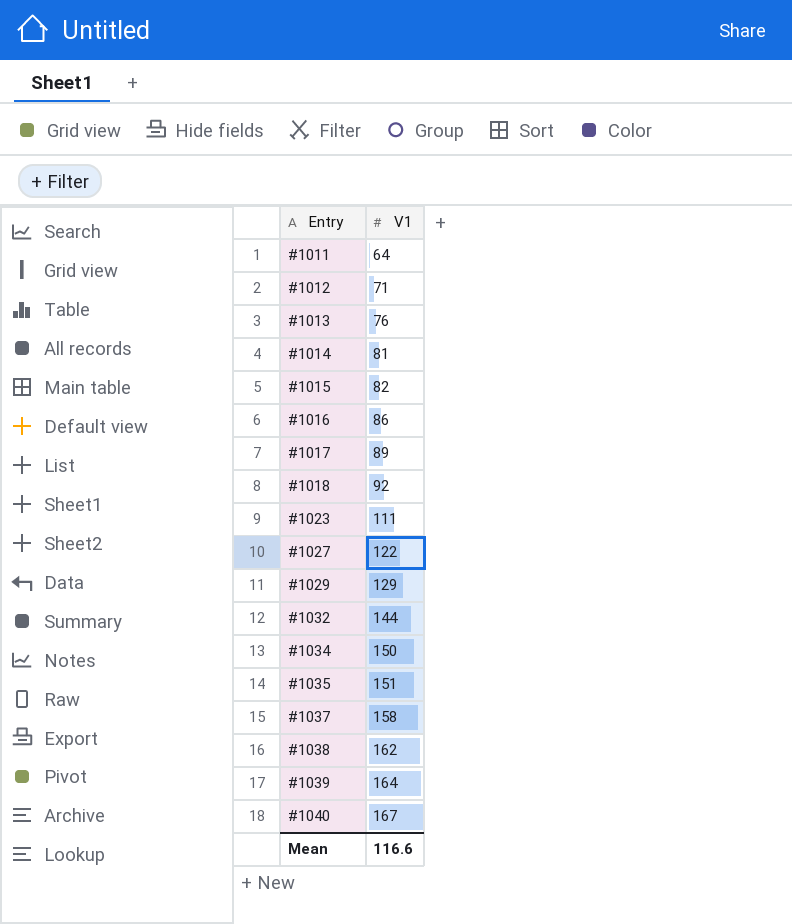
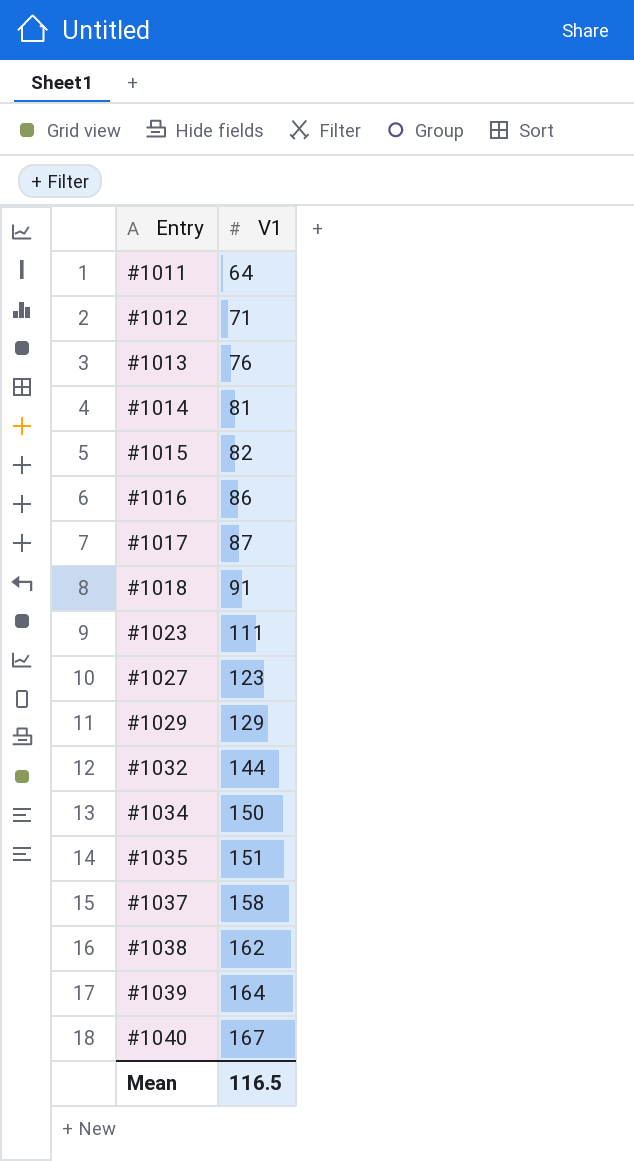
#1017 | V1: 89 -> 87
#1018 | V1: 92 -> 91
#1027 | V1: 122 -> 123
Mean | V1: 116.6 -> 116.5

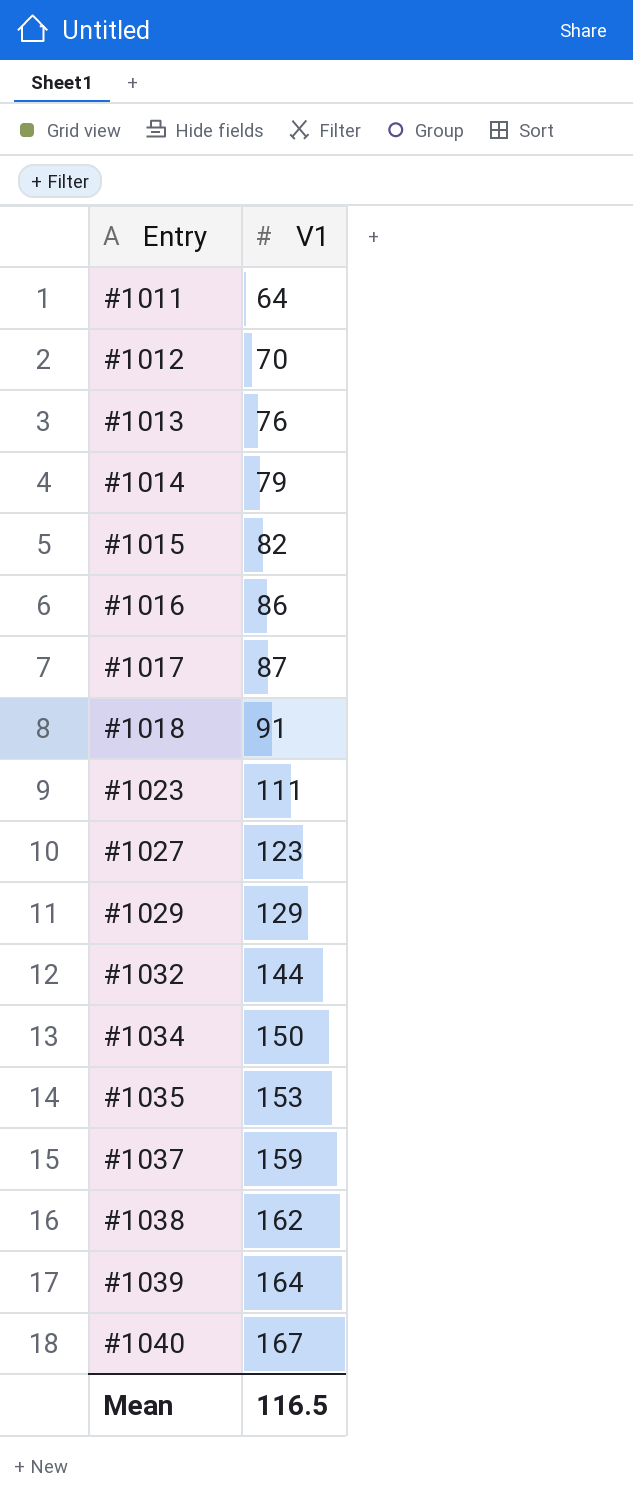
#1012 | V1: 71 -> 70
#1014 | V1: 81 -> 79
#1035 | V1: 151 -> 153
#1037 | V1: 158 -> 159

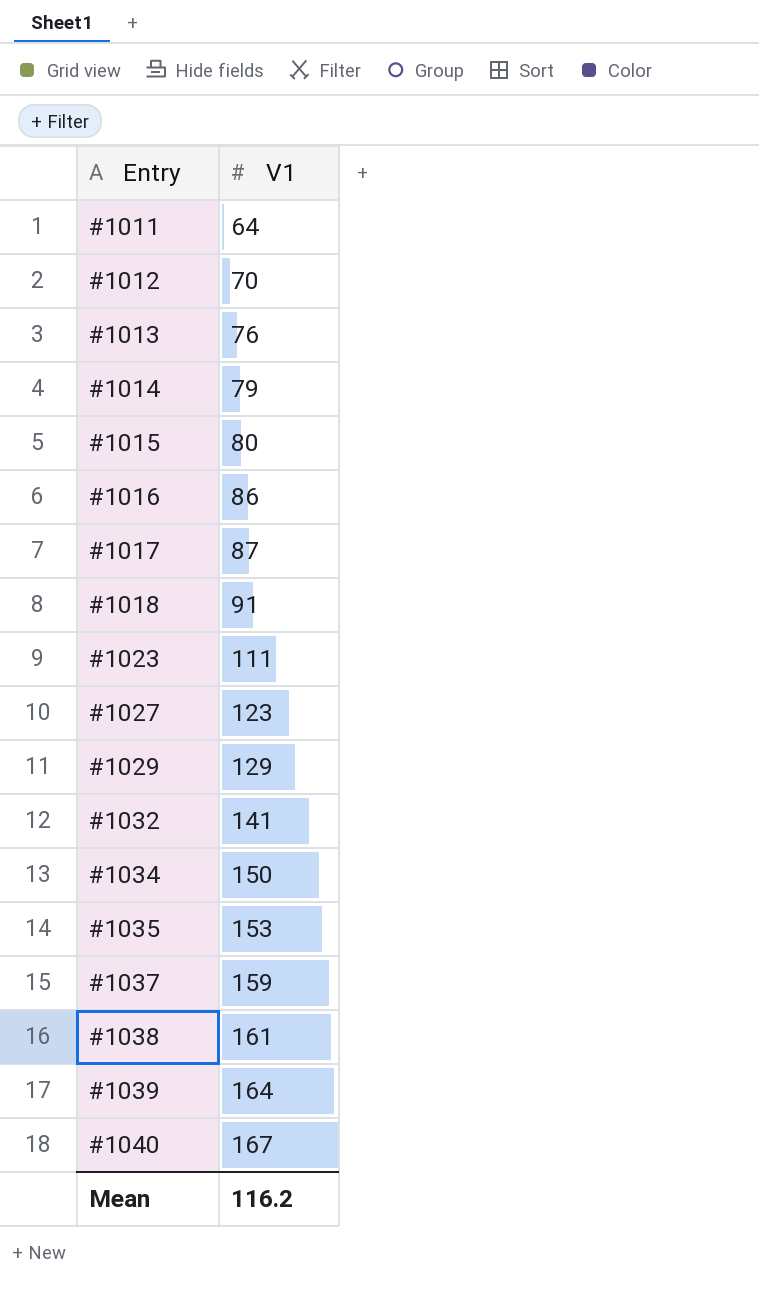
#1015 | V1: 82 -> 80
#1032 | V1: 144 -> 141
#1038 | V1: 162 -> 161
Mean | V1: 116.5 -> 116.2

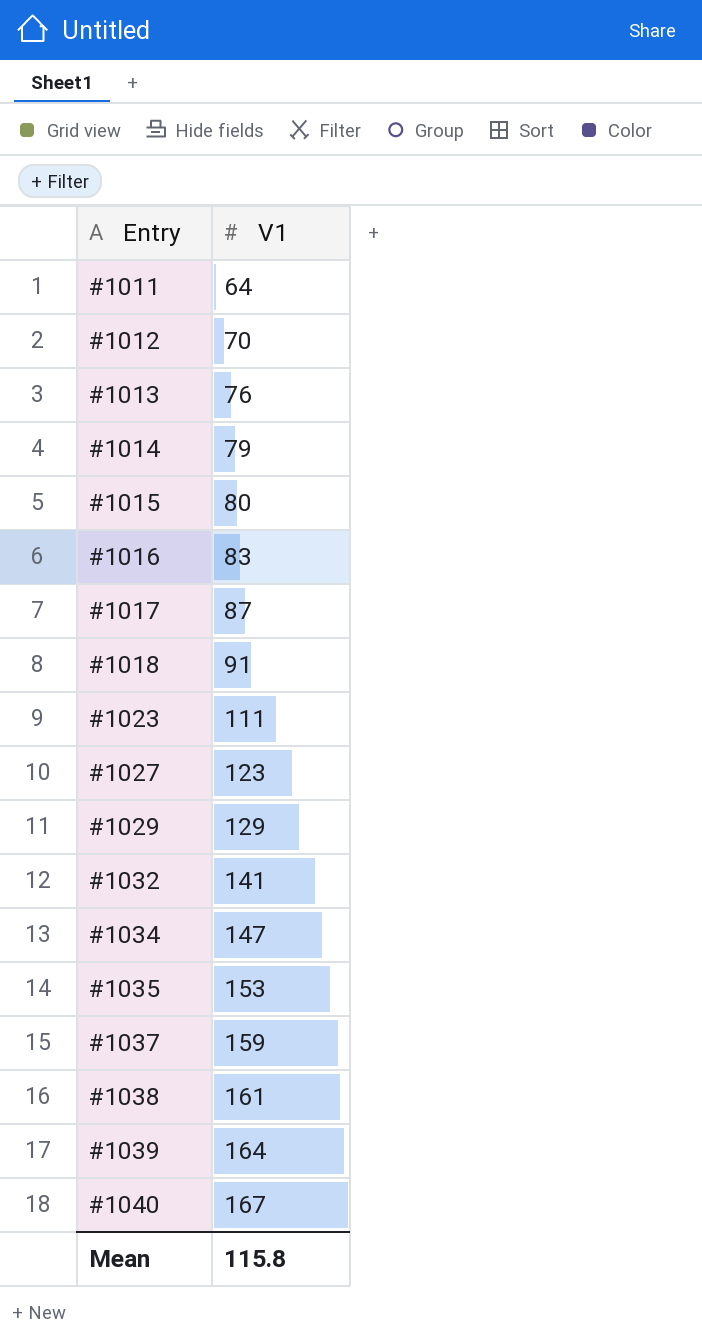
#1016 | V1: 86 -> 83
#1034 | V1: 150 -> 147
Mean | V1: 116.2 -> 115.8

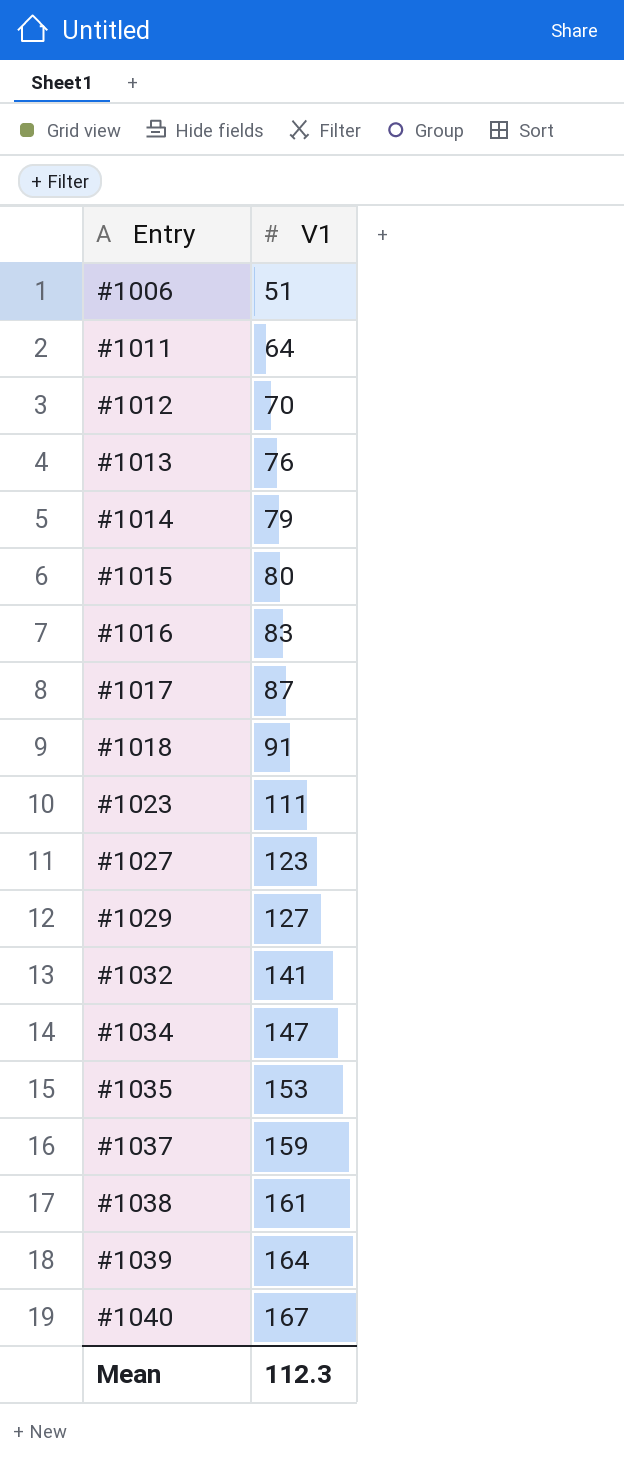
row #1006: none -> 51
#1029 | V1: 129 -> 127
Mean | V1: 115.8 -> 112.3

